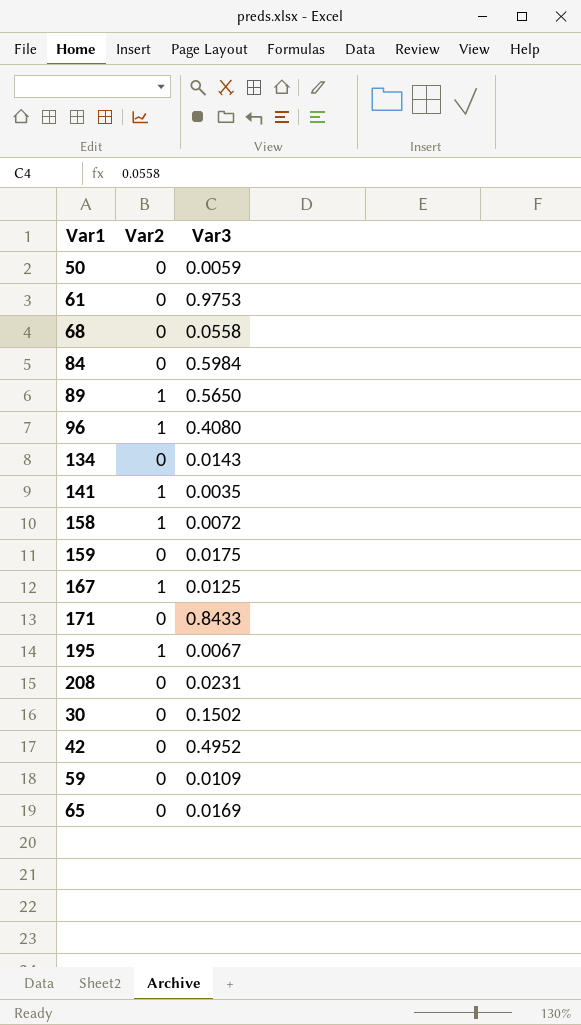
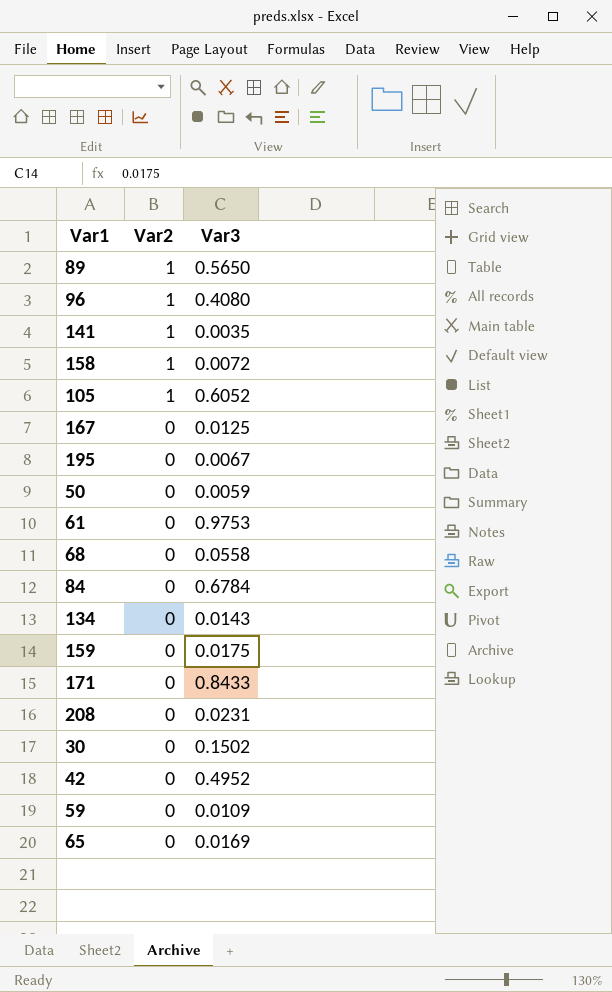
row order: none -> Var2 descending
row 105: none -> 1 | 0.6052
167 | Var2: 1 -> 0
195 | Var2: 1 -> 0
84 | Var3: 0.5984 -> 0.6784

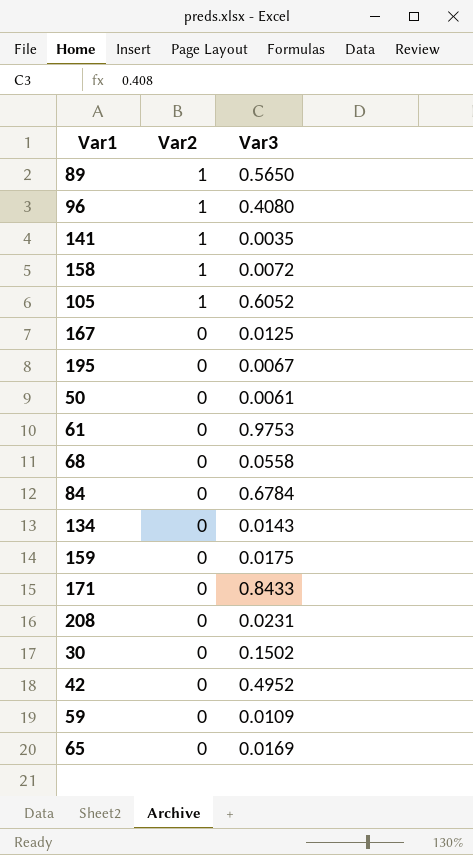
50 | Var3: 0.0059 -> 0.0061

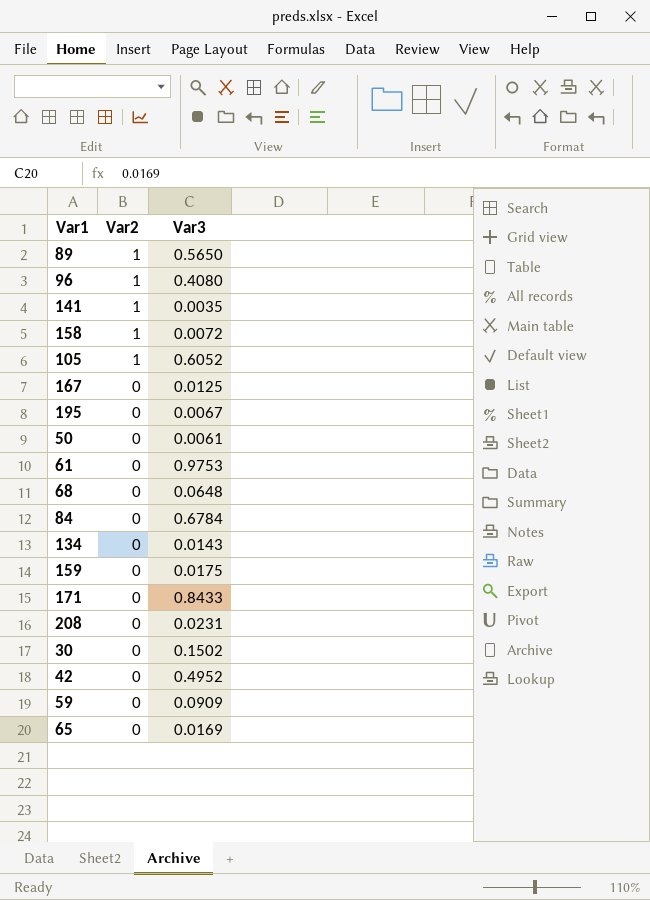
68 | Var3: 0.0558 -> 0.0648
59 | Var3: 0.0109 -> 0.0909

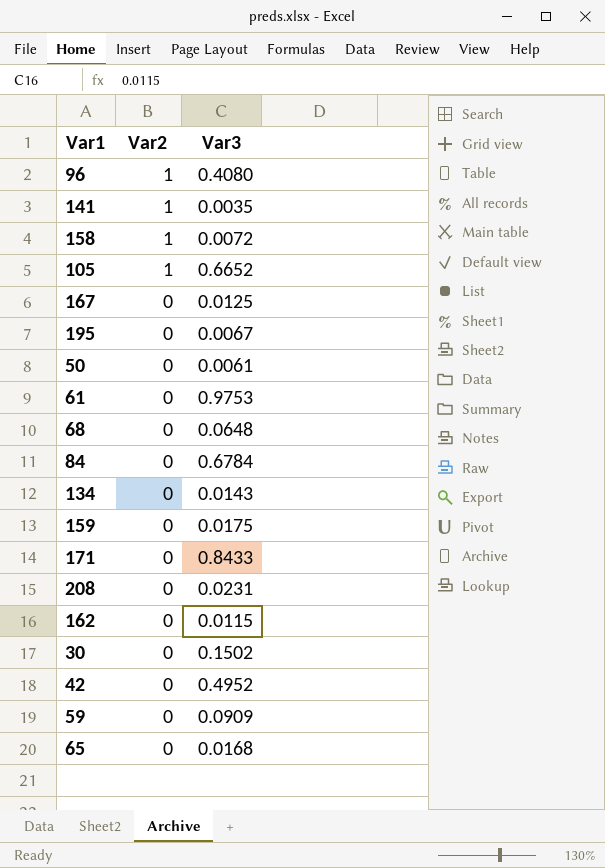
row 89: 1 | 0.5650 -> none
105 | Var3: 0.6052 -> 0.6652
row 162: none -> 0 | 0.0115
65 | Var3: 0.0169 -> 0.0168

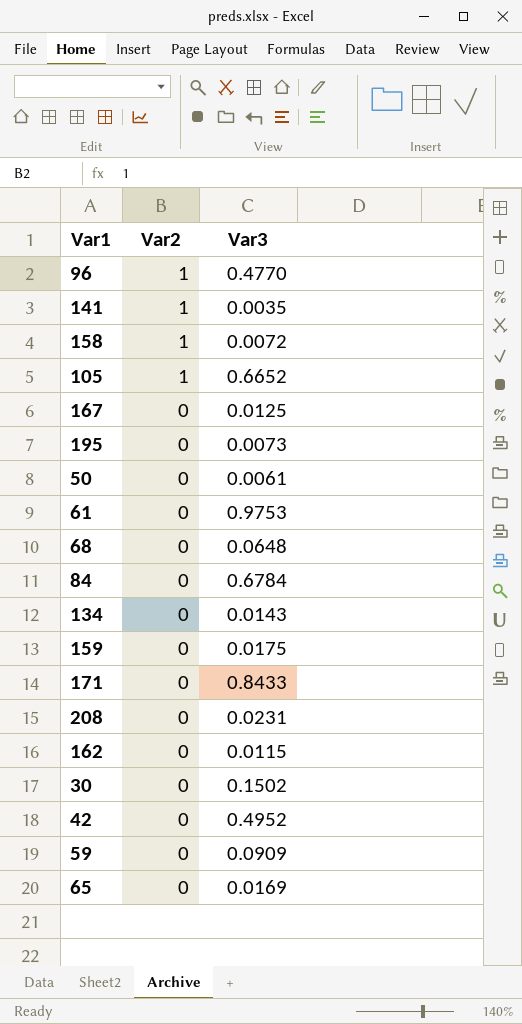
96 | Var3: 0.4080 -> 0.4770
195 | Var3: 0.0067 -> 0.0073
65 | Var3: 0.0168 -> 0.0169

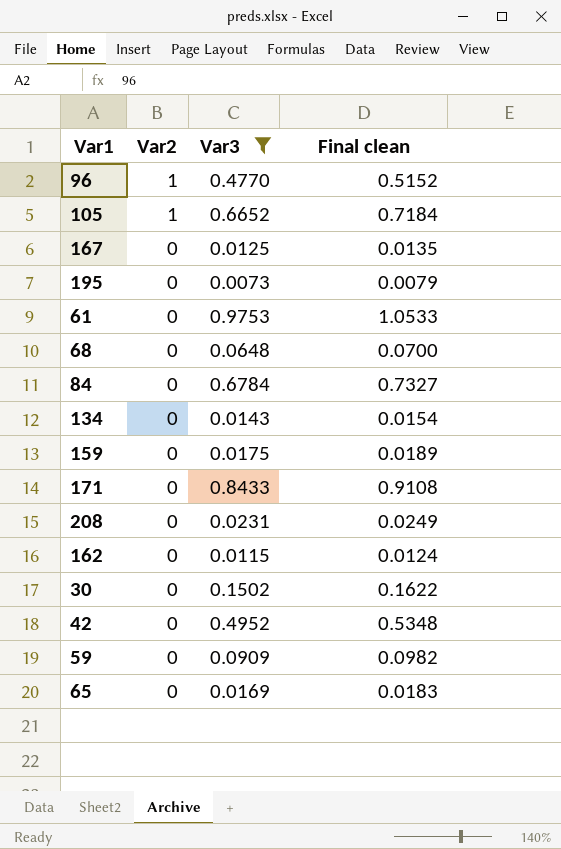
filter: none -> Var3 >= 0.0073
column Final clean | formula: none -> [Var3] * 1.08

